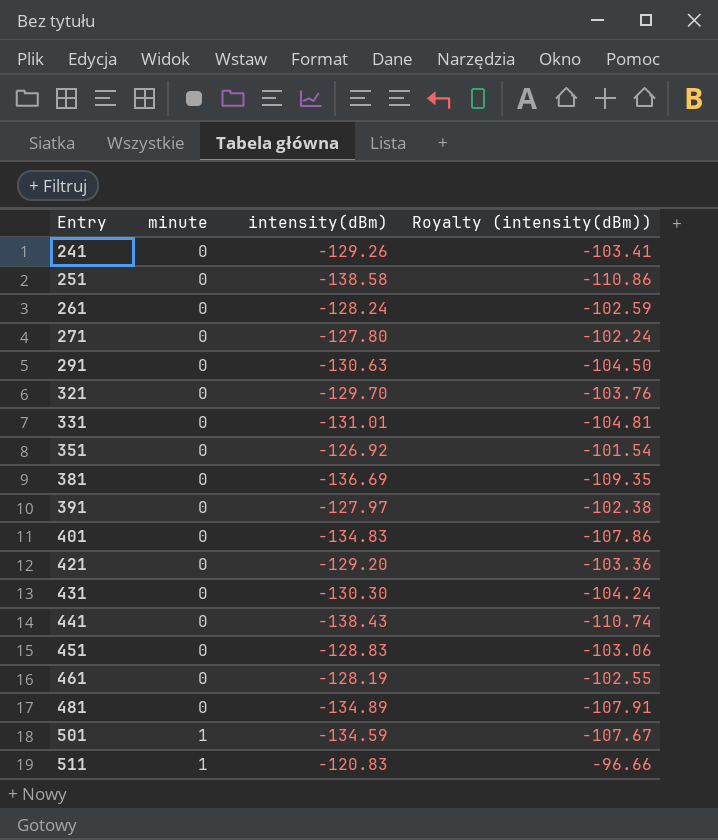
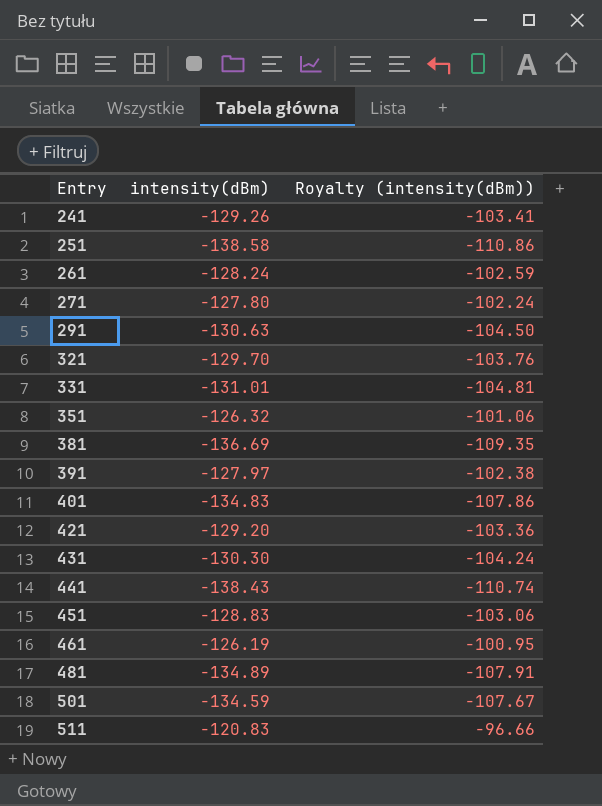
column minute | position: 2 -> none
351 | intensity(dBm): -126.92 -> -126.32
351 | Royalty (intensity(dBm)): -101.54 -> -101.06
461 | intensity(dBm): -128.19 -> -126.19
461 | Royalty (intensity(dBm)): -102.55 -> -100.95

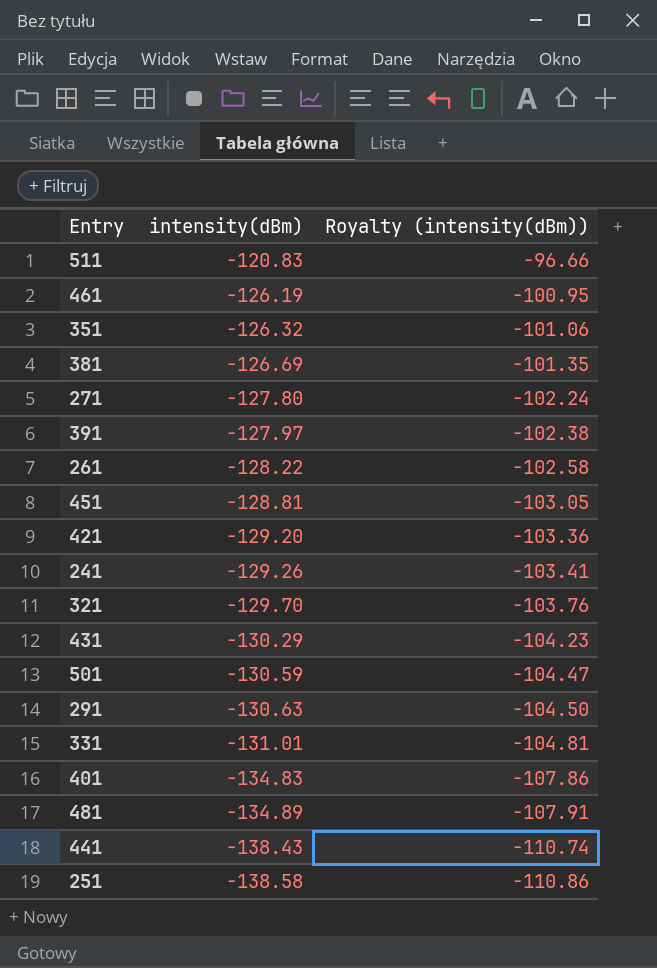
row order: Entry ascending -> intensity(dBm) descending
381 | intensity(dBm): -136.69 -> -126.69
381 | Royalty (intensity(dBm)): -109.35 -> -101.35
261 | intensity(dBm): -128.24 -> -128.22
261 | Royalty (intensity(dBm)): -102.59 -> -102.58
451 | intensity(dBm): -128.83 -> -128.81
451 | Royalty (intensity(dBm)): -103.06 -> -103.05
431 | intensity(dBm): -130.30 -> -130.29
431 | Royalty (intensity(dBm)): -104.24 -> -104.23
501 | intensity(dBm): -134.59 -> -130.59
501 | Royalty (intensity(dBm)): -107.67 -> -104.47

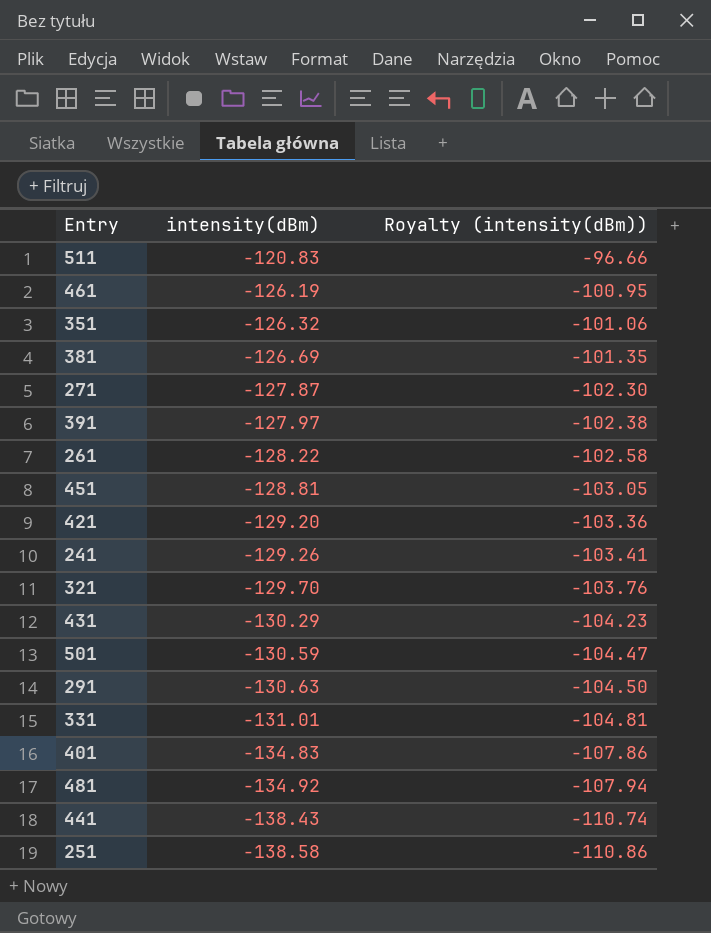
271 | intensity(dBm): -127.80 -> -127.87
271 | Royalty (intensity(dBm)): -102.24 -> -102.30
481 | intensity(dBm): -134.89 -> -134.92
481 | Royalty (intensity(dBm)): -107.91 -> -107.94

